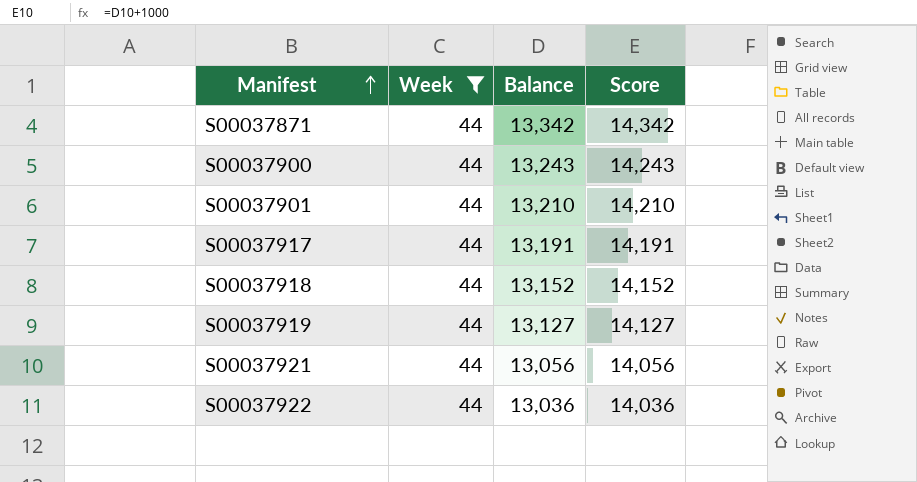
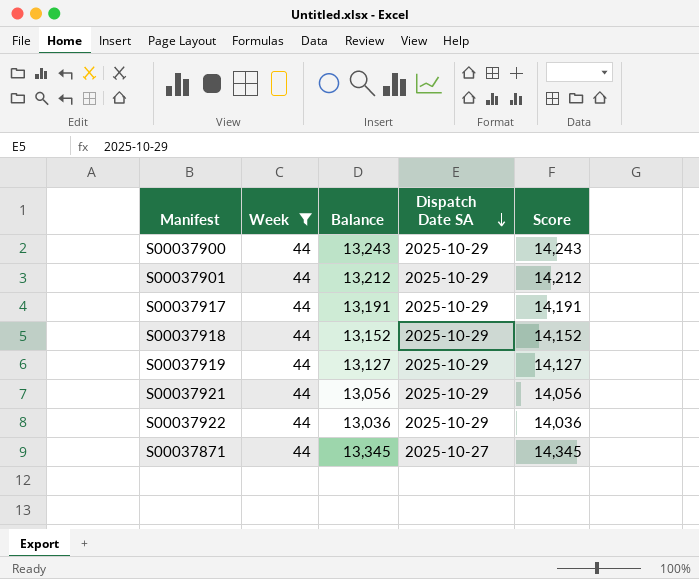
row order: Manifest ascending -> Dispatch Date SA descending
column Dispatch Date SA | position: none -> 4
S00037901 | Balance: 13,210 -> 13,212
S00037901 | Score: 14,210 -> 14,212
S00037871 | Balance: 13,342 -> 13,345
S00037871 | Score: 14,342 -> 14,345

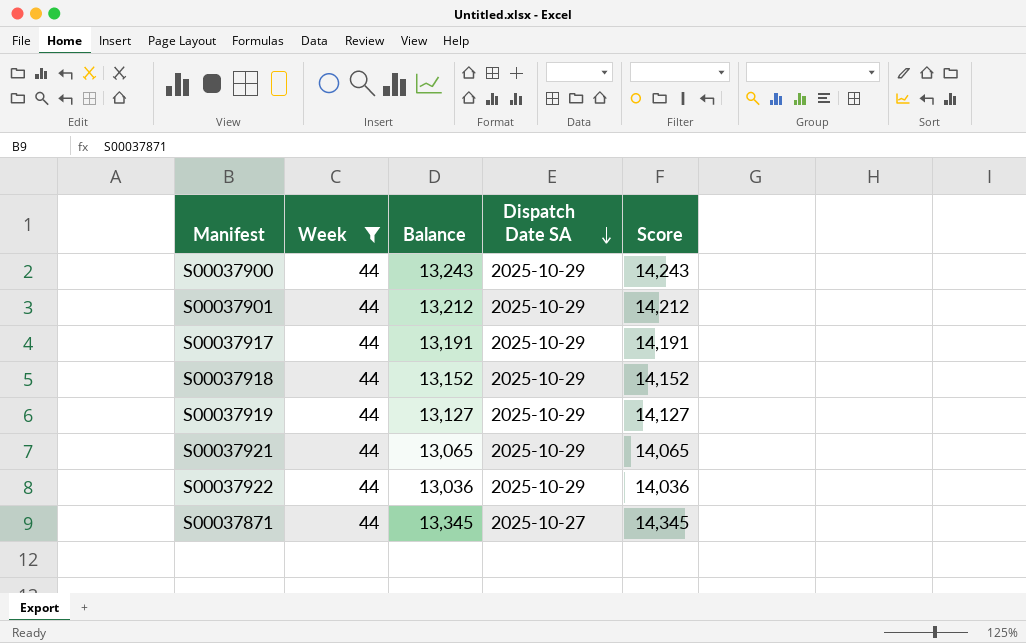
S00037921 | Balance: 13,056 -> 13,065
S00037921 | Score: 14,056 -> 14,065

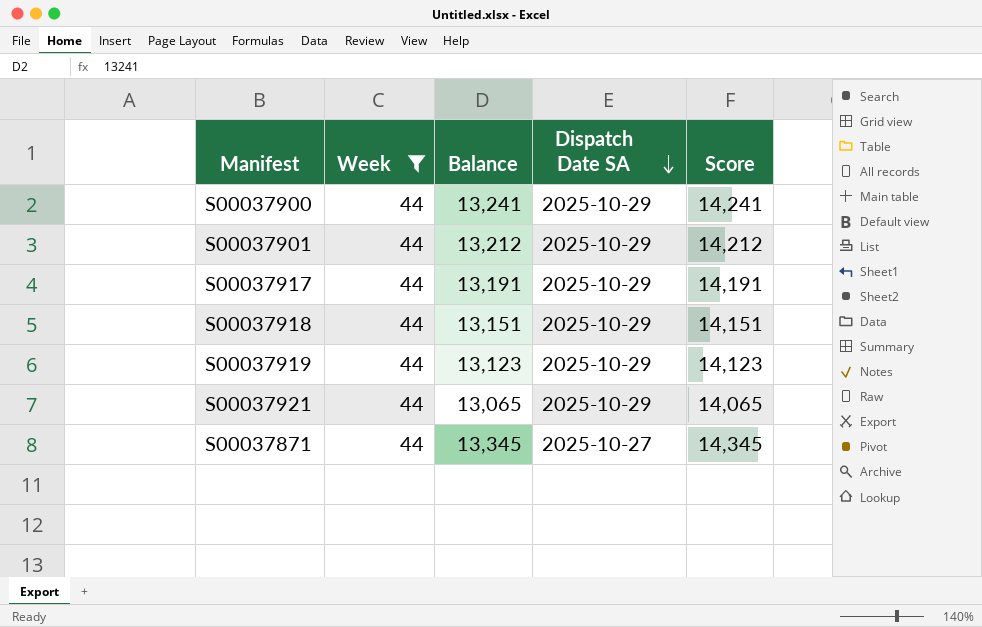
row S00037922: 44 | 13,036 | 2025-10-29 | 14,036 -> none
S00037900 | Balance: 13,243 -> 13,241
S00037900 | Score: 14,243 -> 14,241
S00037918 | Balance: 13,152 -> 13,151
S00037918 | Score: 14,152 -> 14,151
S00037919 | Balance: 13,127 -> 13,123
S00037919 | Score: 14,127 -> 14,123

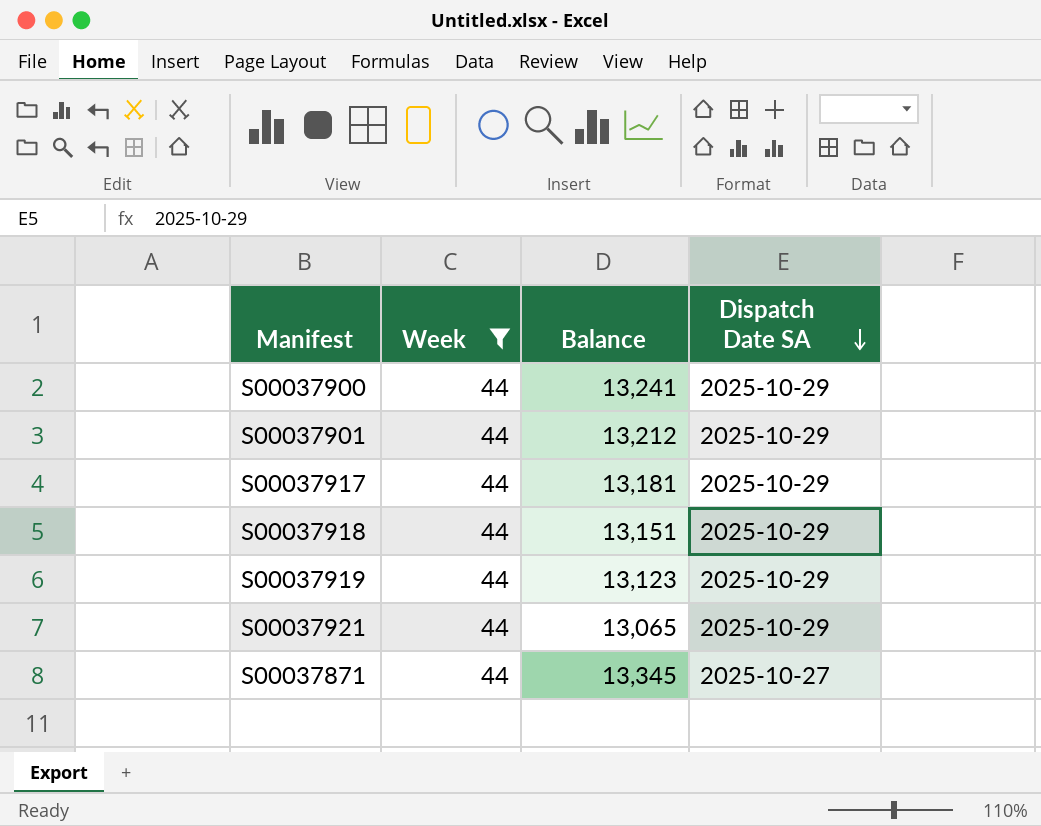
column Score | formula: [Balance] + 1000 -> none
S00037917 | Balance: 13,191 -> 13,181

